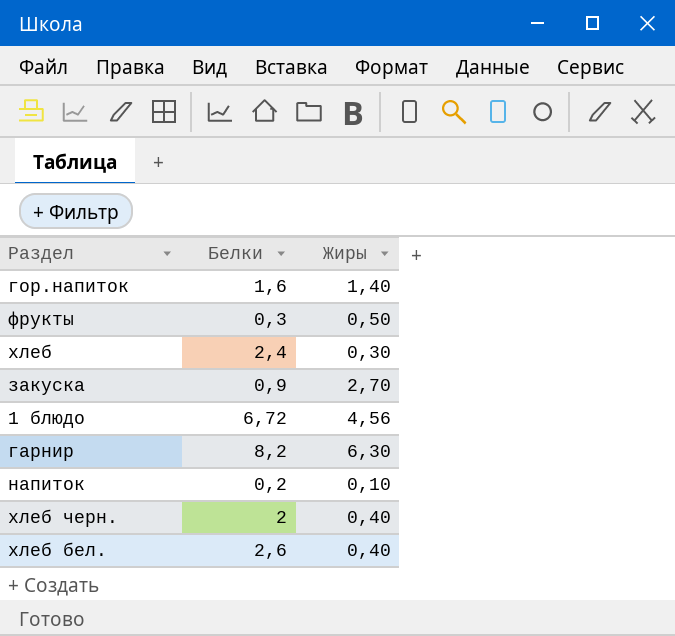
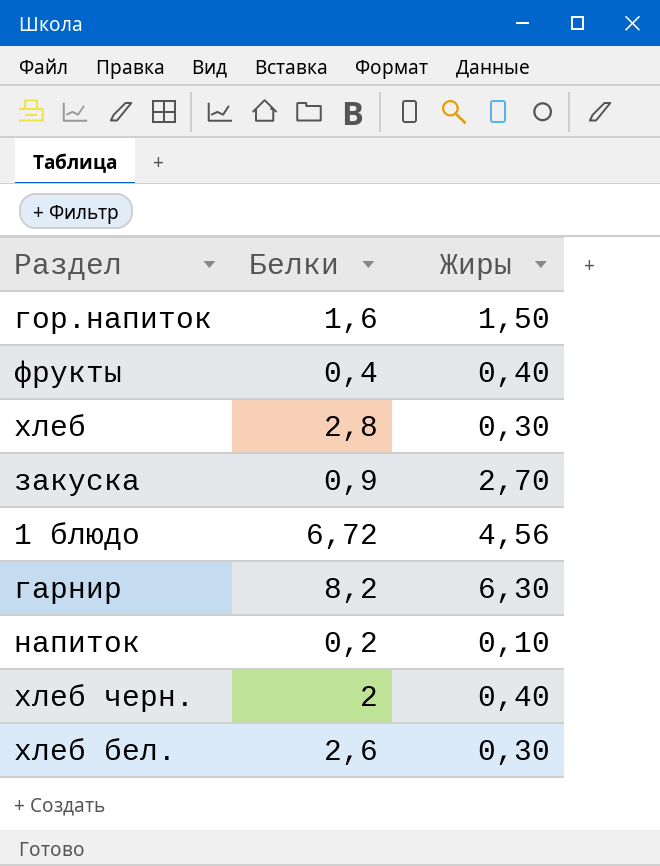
гор.напиток | Жиры: 1,40 -> 1,50
фрукты | Белки: 0,3 -> 0,4
фрукты | Жиры: 0,50 -> 0,40
хлеб | Белки: 2,4 -> 2,8
хлеб бел. | Жиры: 0,40 -> 0,30

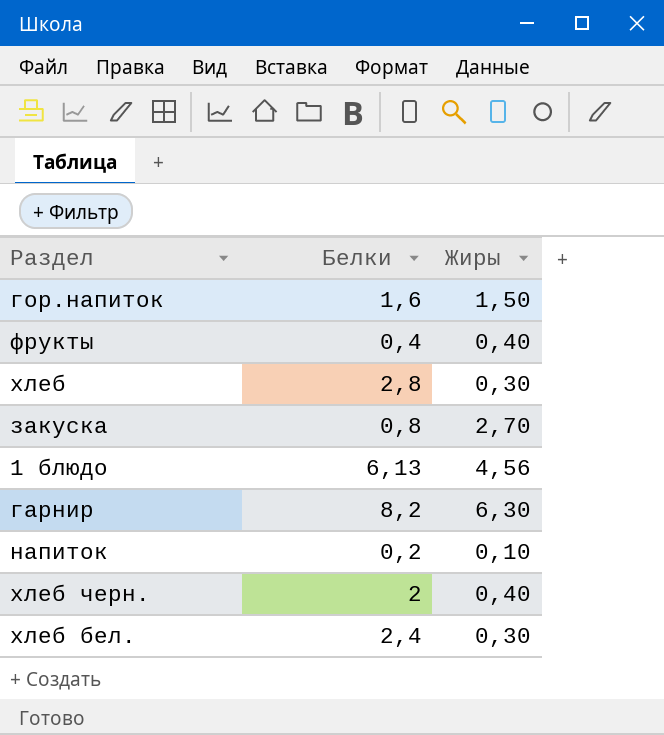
закуска | Белки: 0,9 -> 0,8
1 блюдо | Белки: 6,72 -> 6,13
хлеб бел. | Белки: 2,6 -> 2,4

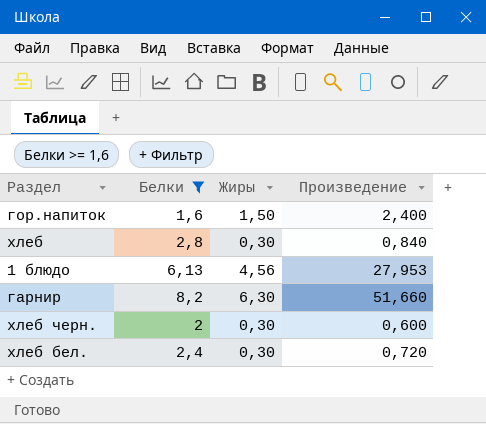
filter: none -> Белки >= 1,6
column Произведение | formula: none -> [Белки] * [Жиры]
хлеб черн. | Жиры: 0,40 -> 0,30

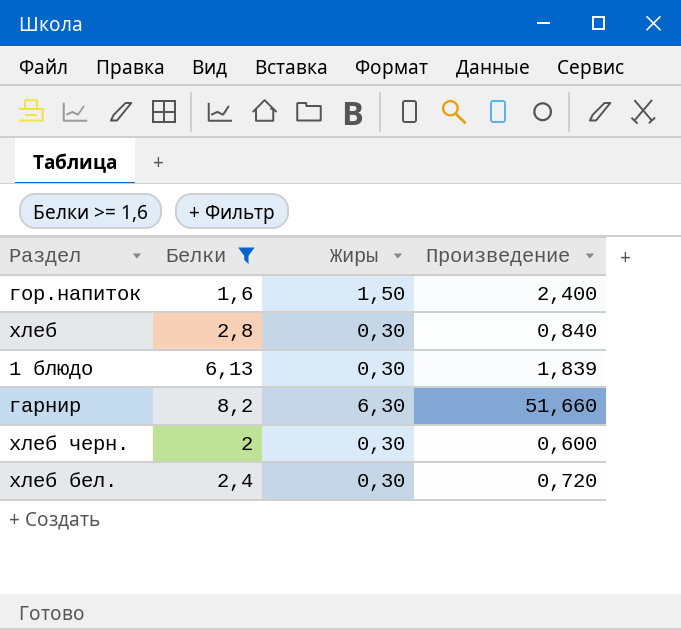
1 блюдо | Жиры: 4,56 -> 0,30
1 блюдо | Произведение: 27,953 -> 1,839

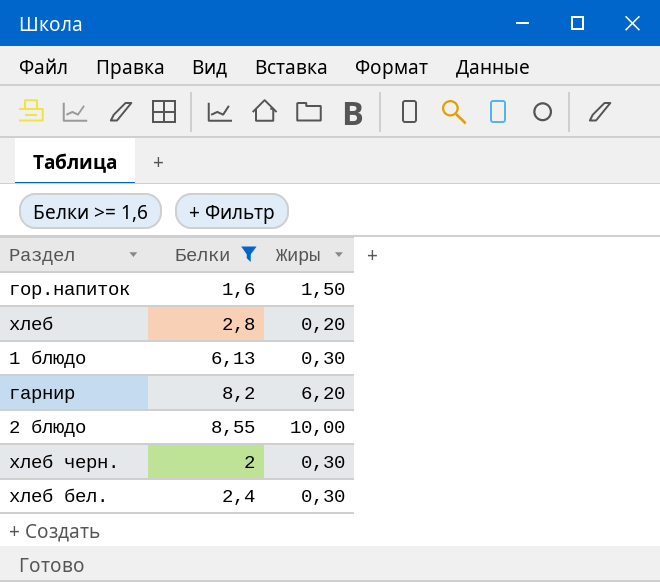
column Произведение | formula: [Белки] * [Жиры] -> none
хлеб | Жиры: 0,30 -> 0,20
гарнир | Жиры: 6,30 -> 6,20
row 2 блюдо: none -> 8,55 | 10,00

